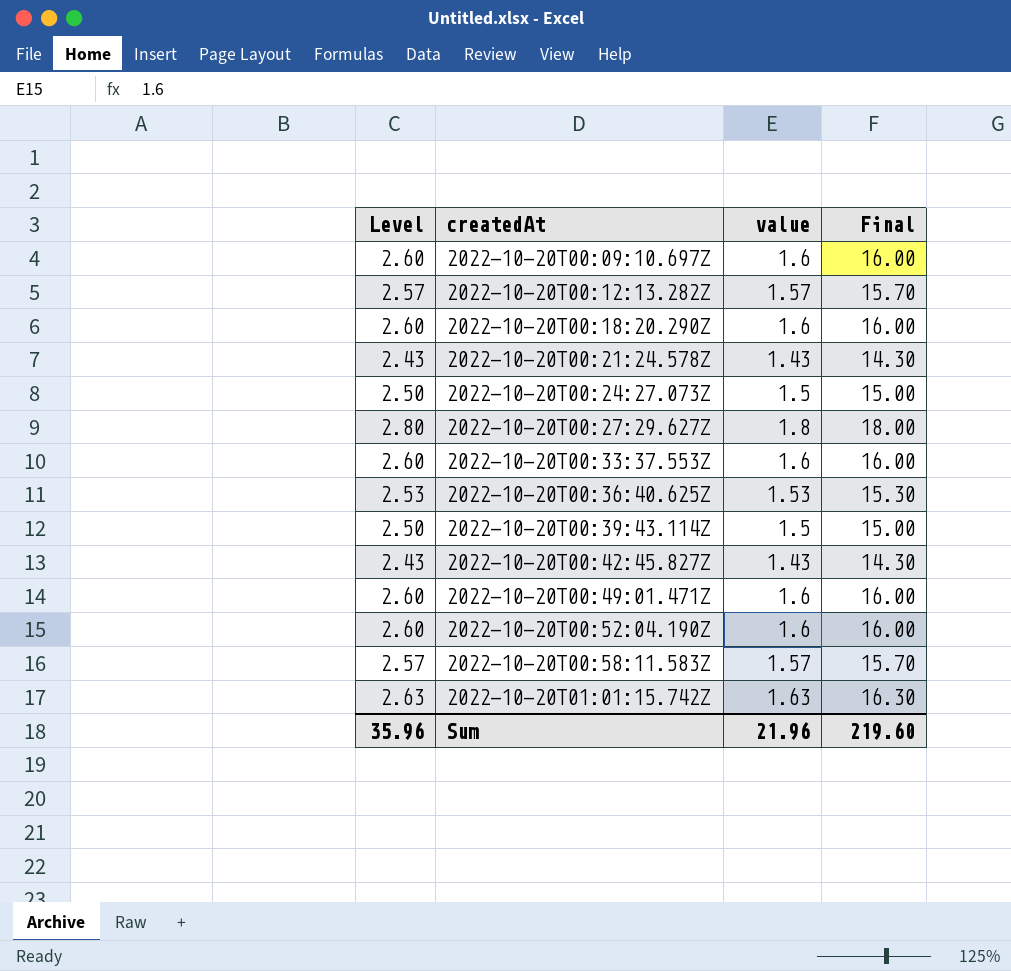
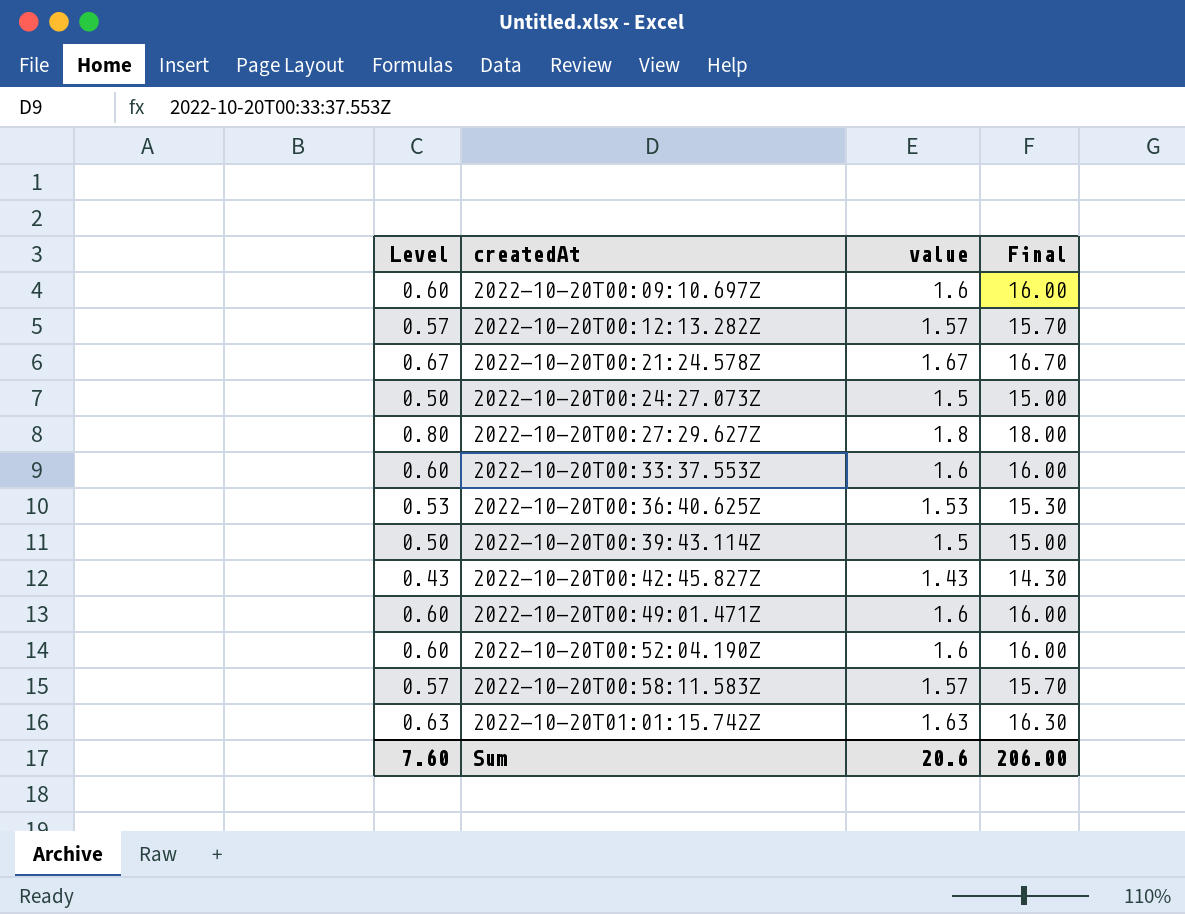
column Level | formula: [value] + 1 -> [value] - 1
row 2022-10-20T00:18:20.290Z: 2.60 | 1.6 | 16.00 -> none
2022-10-20T00:21:24.578Z | value: 1.43 -> 1.67
2022-10-20T00:21:24.578Z | Final: 14.30 -> 16.70
Sum | Level: 35.96 -> 7.60
Sum | value: 21.96 -> 20.6
Sum | Final: 219.60 -> 206.00

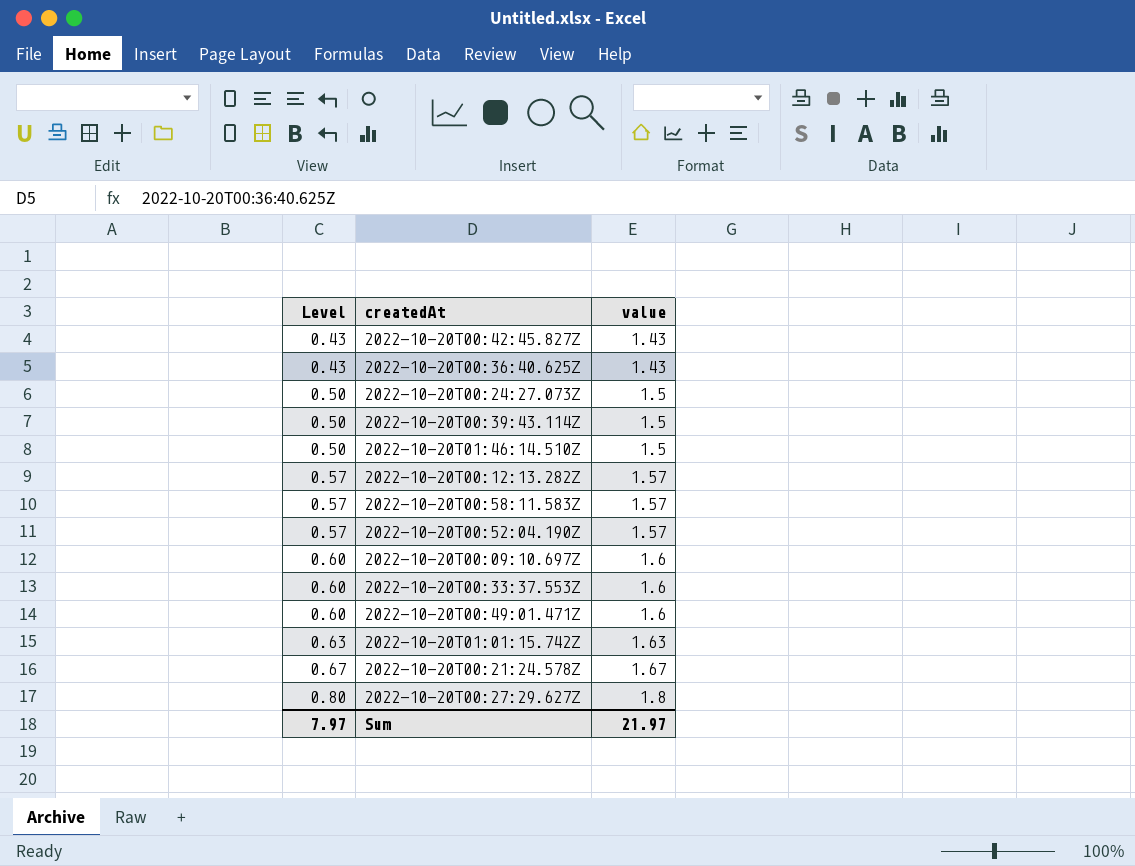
row order: createdAt ascending -> Level ascending
column Final | formula: [value] * 10 -> none
2022-10-20T00:36:40.625Z | Level: 0.53 -> 0.43
2022-10-20T00:36:40.625Z | value: 1.53 -> 1.43
row 2022-10-20T01:46:14.510Z: none -> 0.50 | 1.5
2022-10-20T00:52:04.190Z | Level: 0.60 -> 0.57
2022-10-20T00:52:04.190Z | value: 1.6 -> 1.57
Sum | Level: 7.60 -> 7.97
Sum | value: 20.6 -> 21.97

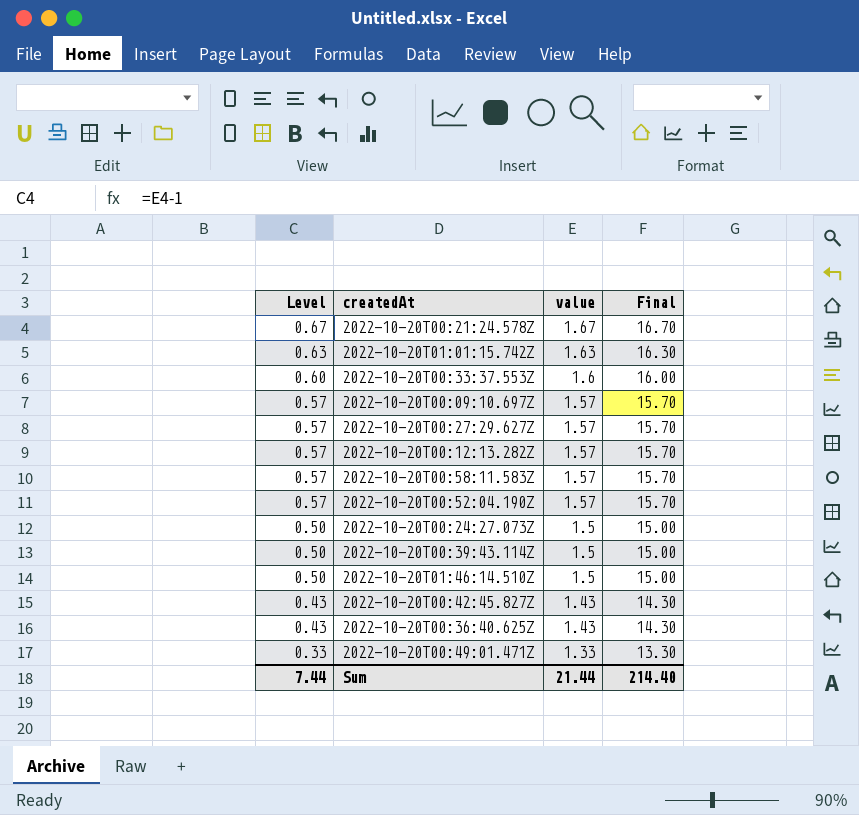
row order: Level ascending -> Level descending
column Final | formula: none -> [value] * 10
2022-10-20T00:09:10.697Z | Level: 0.60 -> 0.57
2022-10-20T00:09:10.697Z | value: 1.6 -> 1.57
2022-10-20T00:27:29.627Z | Level: 0.80 -> 0.57
2022-10-20T00:27:29.627Z | value: 1.8 -> 1.57
2022-10-20T00:49:01.471Z | Level: 0.60 -> 0.33
2022-10-20T00:49:01.471Z | value: 1.6 -> 1.33
Sum | Level: 7.97 -> 7.44
Sum | value: 21.97 -> 21.44

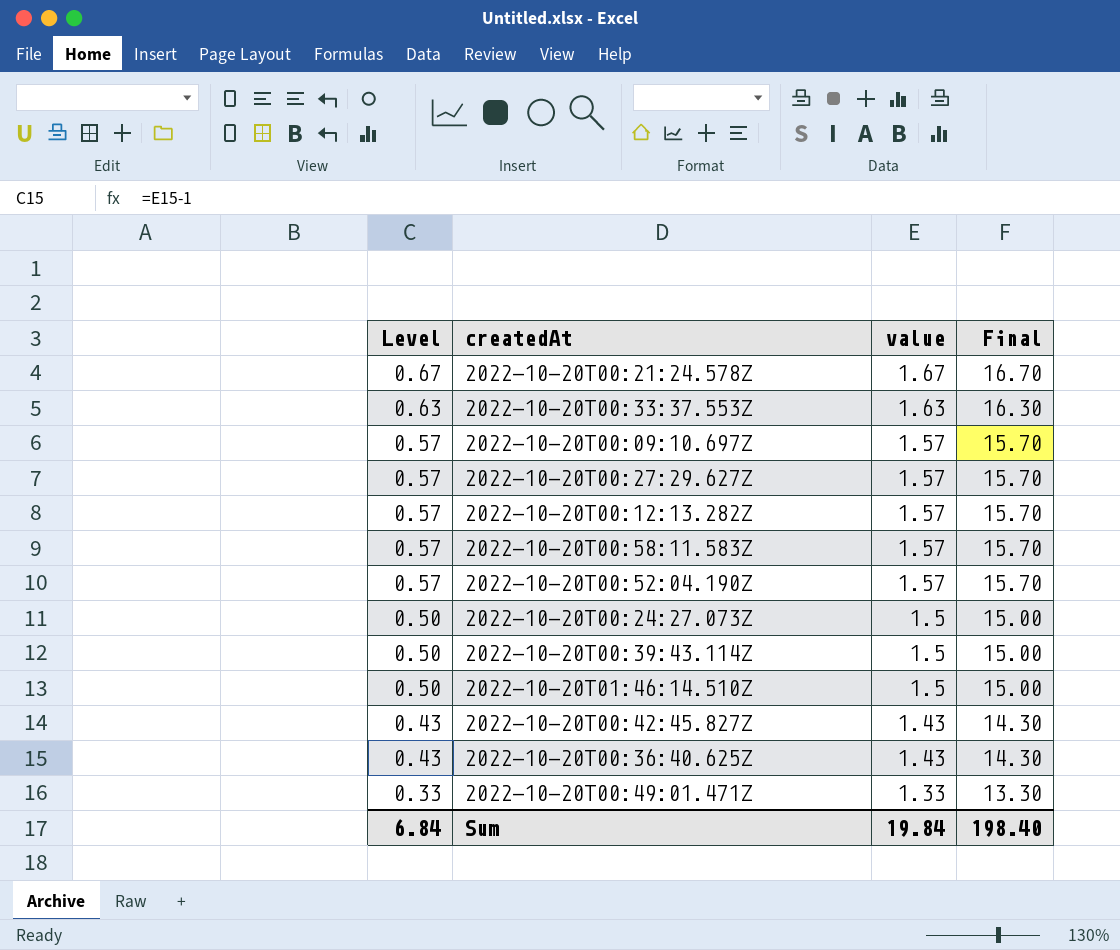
row 2022-10-20T01:01:15.742Z: 0.63 | 1.63 | 16.30 -> none
2022-10-20T00:33:37.553Z | Level: 0.60 -> 0.63
2022-10-20T00:33:37.553Z | value: 1.6 -> 1.63
2022-10-20T00:33:37.553Z | Final: 16.00 -> 16.30
Sum | Level: 7.44 -> 6.84
Sum | value: 21.44 -> 19.84
Sum | Final: 214.40 -> 198.40

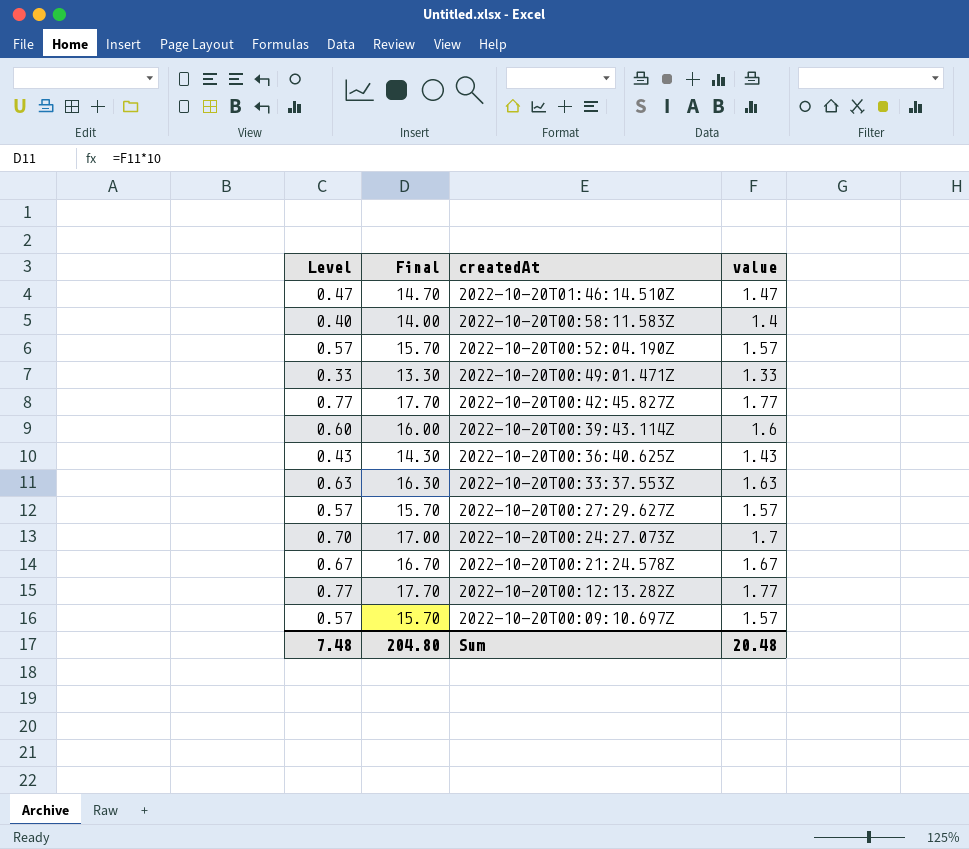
row order: Level descending -> createdAt descending
column Final | position: 4 -> 2
2022-10-20T01:46:14.510Z | Level: 0.50 -> 0.47
2022-10-20T01:46:14.510Z | Final: 15.00 -> 14.70
2022-10-20T01:46:14.510Z | value: 1.5 -> 1.47
2022-10-20T00:58:11.583Z | Level: 0.57 -> 0.40
2022-10-20T00:58:11.583Z | Final: 15.70 -> 14.00
2022-10-20T00:58:11.583Z | value: 1.57 -> 1.4
2022-10-20T00:42:45.827Z | Level: 0.43 -> 0.77
2022-10-20T00:42:45.827Z | Final: 14.30 -> 17.70
2022-10-20T00:42:45.827Z | value: 1.43 -> 1.77
2022-10-20T00:39:43.114Z | Level: 0.50 -> 0.60
2022-10-20T00:39:43.114Z | Final: 15.00 -> 16.00
2022-10-20T00:39:43.114Z | value: 1.5 -> 1.6
2022-10-20T00:24:27.073Z | Level: 0.50 -> 0.70
2022-10-20T00:24:27.073Z | Final: 15.00 -> 17.00
2022-10-20T00:24:27.073Z | value: 1.5 -> 1.7
2022-10-20T00:12:13.282Z | Level: 0.57 -> 0.77
2022-10-20T00:12:13.282Z | Final: 15.70 -> 17.70
2022-10-20T00:12:13.282Z | value: 1.57 -> 1.77
Sum | Level: 6.84 -> 7.48
Sum | Final: 198.40 -> 204.80
Sum | value: 19.84 -> 20.48

